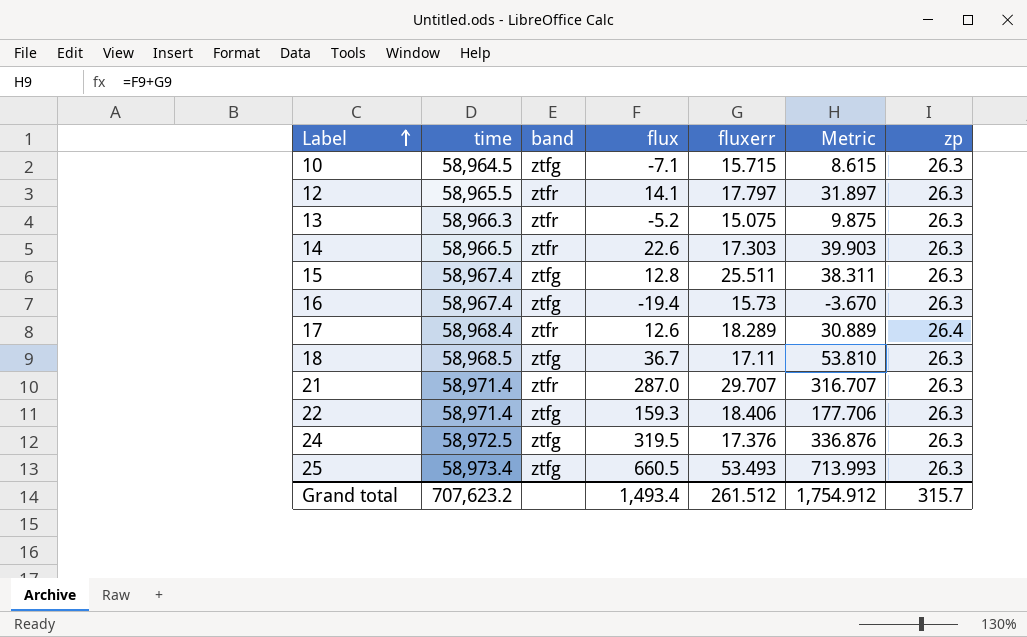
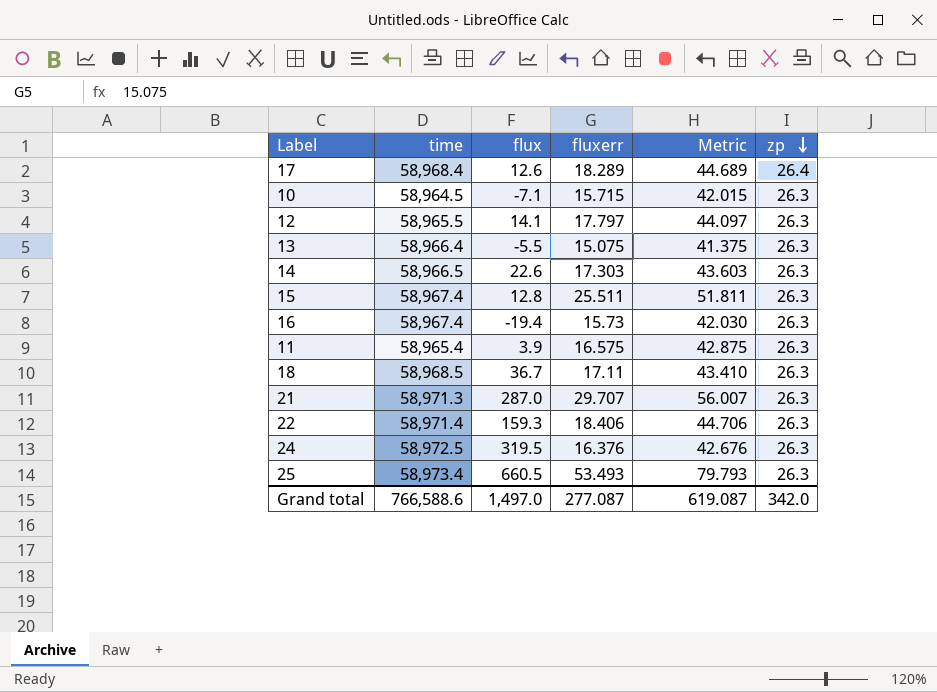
row order: Label ascending -> zp descending
column band | position: 3 -> none
column Metric | formula: [flux] + [fluxerr] -> [fluxerr] + [zp]
13 | time: 58,966.3 -> 58,966.4
13 | flux: -5.2 -> -5.5
row 11: none -> 58,965.4 | 3.9 | 16.575 | 42.875 | 26.3
21 | time: 58,971.4 -> 58,971.3
24 | fluxerr: 17.376 -> 16.376
Grand total | time: 707,623.2 -> 766,588.6
Grand total | flux: 1,493.4 -> 1,497.0
Grand total | fluxerr: 261.512 -> 277.087
Grand total | Metric: 1,754.912 -> 619.087
Grand total | zp: 315.7 -> 342.0

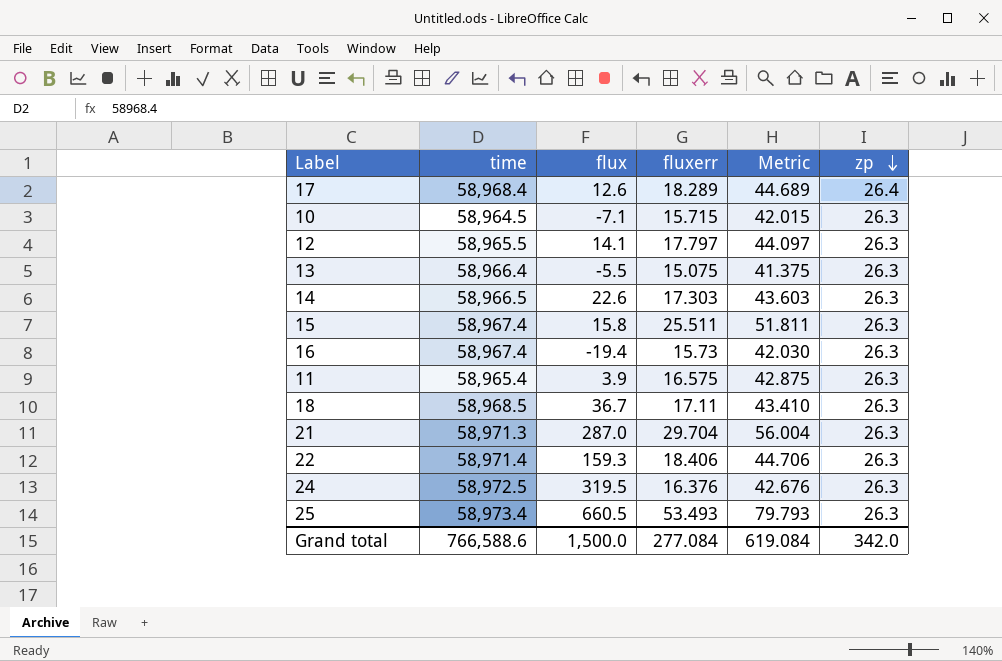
15 | flux: 12.8 -> 15.8
21 | fluxerr: 29.707 -> 29.704
21 | Metric: 56.007 -> 56.004
Grand total | flux: 1,497.0 -> 1,500.0
Grand total | fluxerr: 277.087 -> 277.084
Grand total | Metric: 619.087 -> 619.084

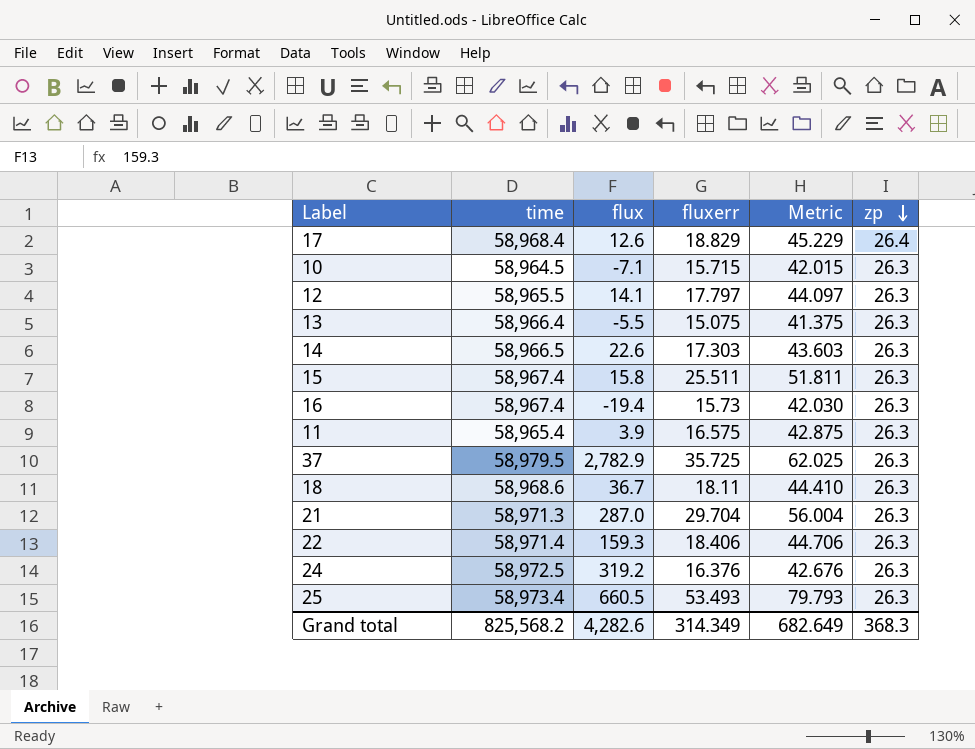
17 | fluxerr: 18.289 -> 18.829
17 | Metric: 44.689 -> 45.229
row 37: none -> 58,979.5 | 2,782.9 | 35.725 | 62.025 | 26.3
18 | time: 58,968.5 -> 58,968.6
18 | fluxerr: 17.11 -> 18.11
18 | Metric: 43.410 -> 44.410
24 | flux: 319.5 -> 319.2
Grand total | time: 766,588.6 -> 825,568.2
Grand total | flux: 1,500.0 -> 4,282.6
Grand total | fluxerr: 277.084 -> 314.349
Grand total | Metric: 619.084 -> 682.649
Grand total | zp: 342.0 -> 368.3

